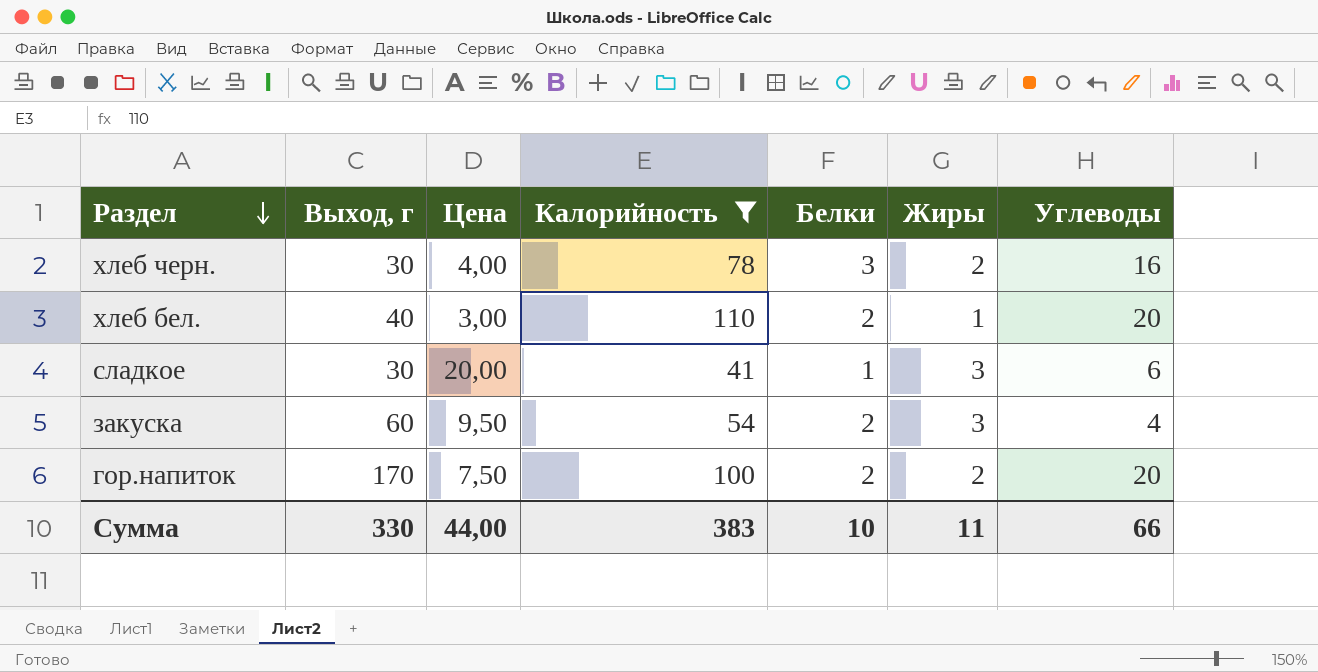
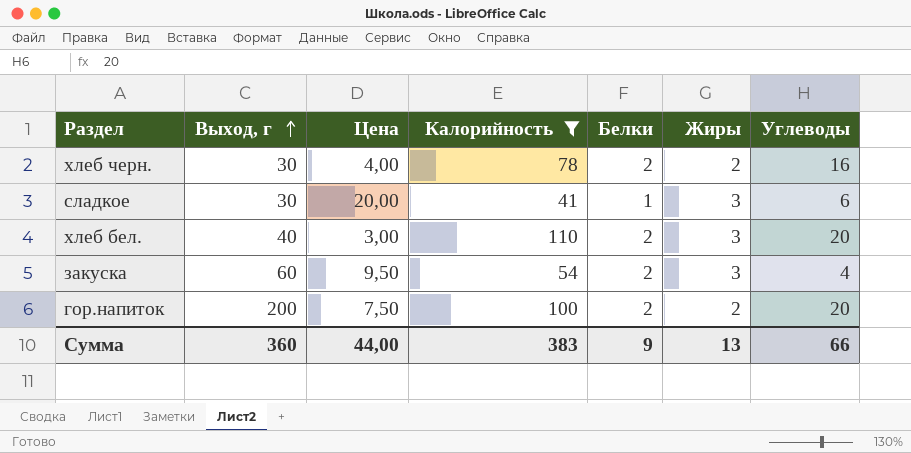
row order: Раздел descending -> Выход, г ascending
хлеб черн. | Белки: 3 -> 2
хлеб бел. | Жиры: 1 -> 3
гор.напиток | Выход, г: 170 -> 200
Сумма | Выход, г: 330 -> 360
Сумма | Белки: 10 -> 9
Сумма | Жиры: 11 -> 13

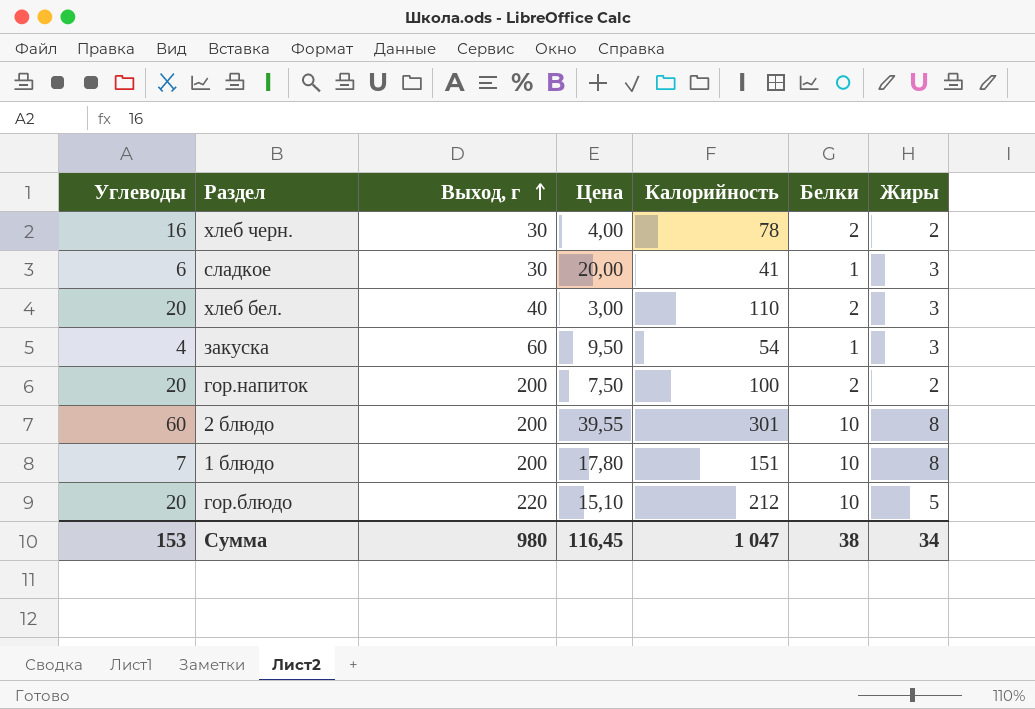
filter: Калорийность <= 110 -> none
column Углеводы | position: 7 -> 1
закуска | Белки: 2 -> 1
Сумма | Углеводы: 66 -> 153
Сумма | Выход, г: 360 -> 980
Сумма | Цена: 44,00 -> 116,45
Сумма | Калорийность: 383 -> 1 047
Сумма | Белки: 9 -> 38
Сумма | Жиры: 13 -> 34

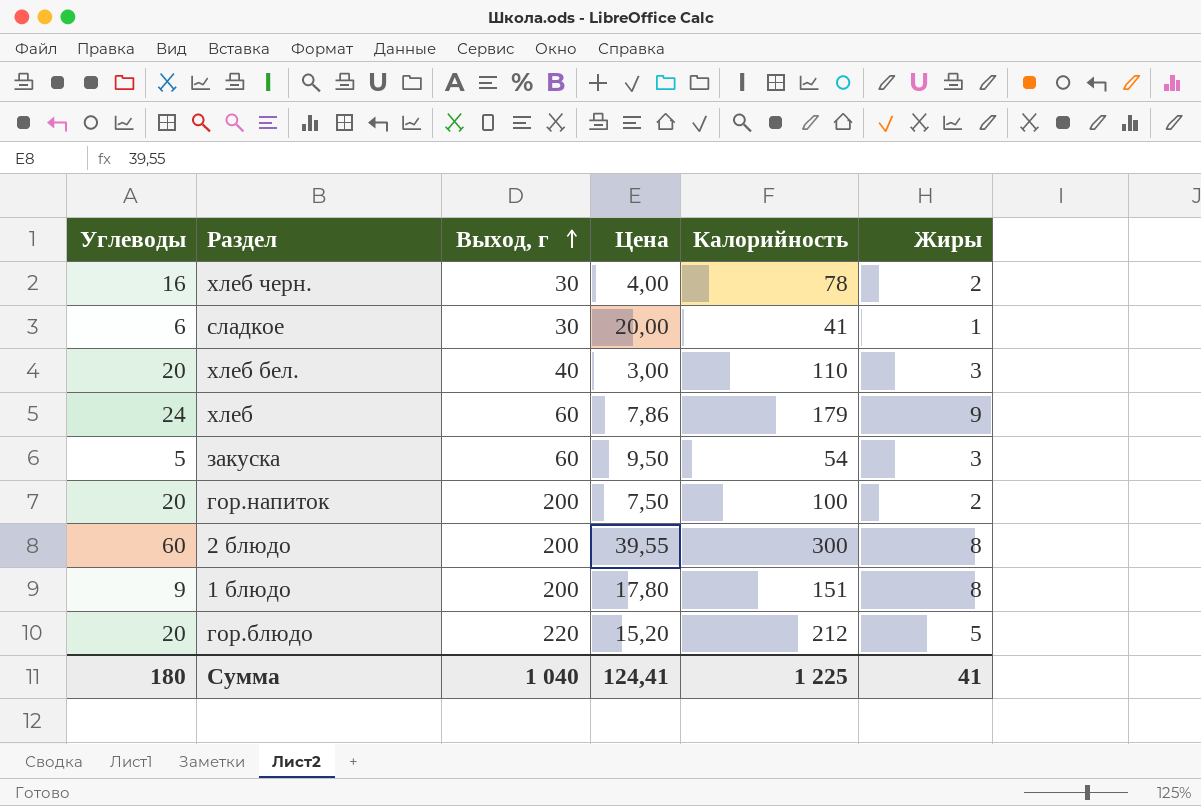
column Белки | position: 6 -> none
сладкое | Жиры: 3 -> 1
row хлеб: none -> 24 | 60 | 7,86 | 179 | 9
закуска | Углеводы: 4 -> 5
2 блюдо | Калорийность: 301 -> 300
1 блюдо | Углеводы: 7 -> 9
гор.блюдо | Цена: 15,10 -> 15,20
Сумма | Углеводы: 153 -> 180
Сумма | Выход, г: 980 -> 1 040
Сумма | Цена: 116,45 -> 124,41
Сумма | Калорийность: 1 047 -> 1 225
Сумма | Жиры: 34 -> 41

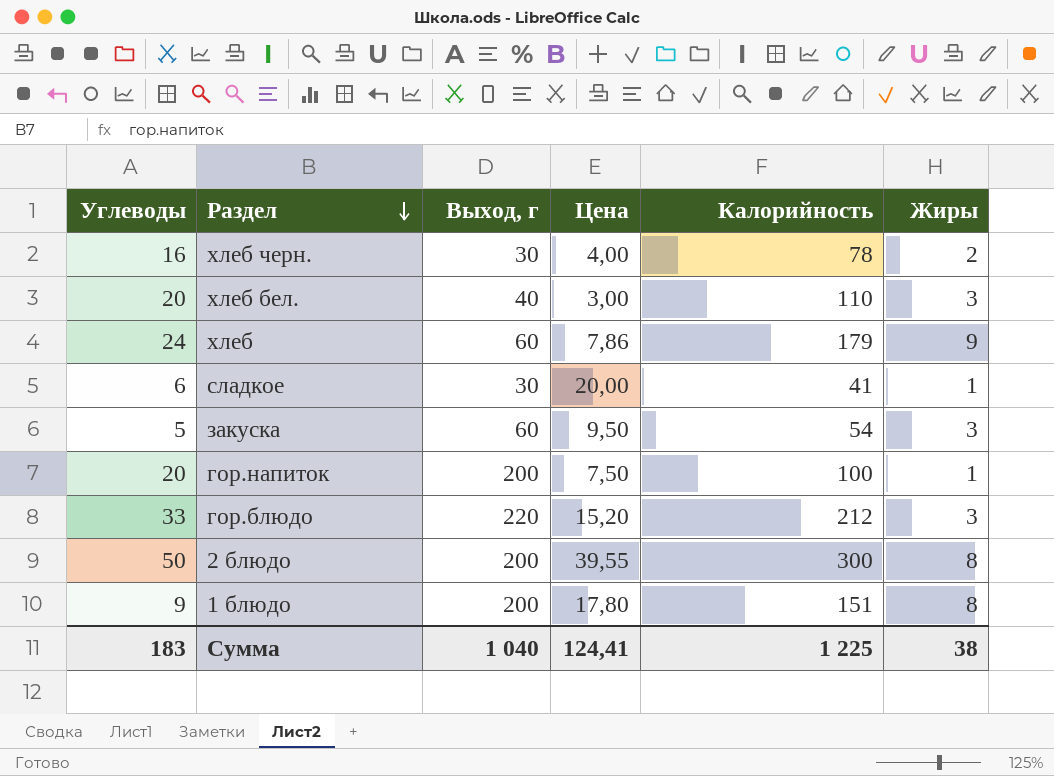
row order: Выход, г ascending -> Раздел descending
гор.напиток | Жиры: 2 -> 1
гор.блюдо | Углеводы: 20 -> 33
гор.блюдо | Жиры: 5 -> 3
2 блюдо | Углеводы: 60 -> 50
Сумма | Углеводы: 180 -> 183
Сумма | Жиры: 41 -> 38

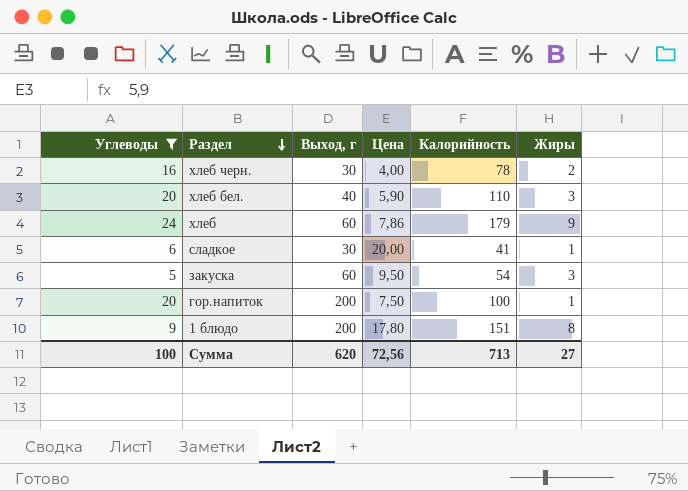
filter: none -> Углеводы <= 24
хлеб бел. | Цена: 3,00 -> 5,90
Сумма | Углеводы: 183 -> 100
Сумма | Выход, г: 1 040 -> 620
Сумма | Цена: 124,41 -> 72,56
Сумма | Калорийность: 1 225 -> 713
Сумма | Жиры: 38 -> 27

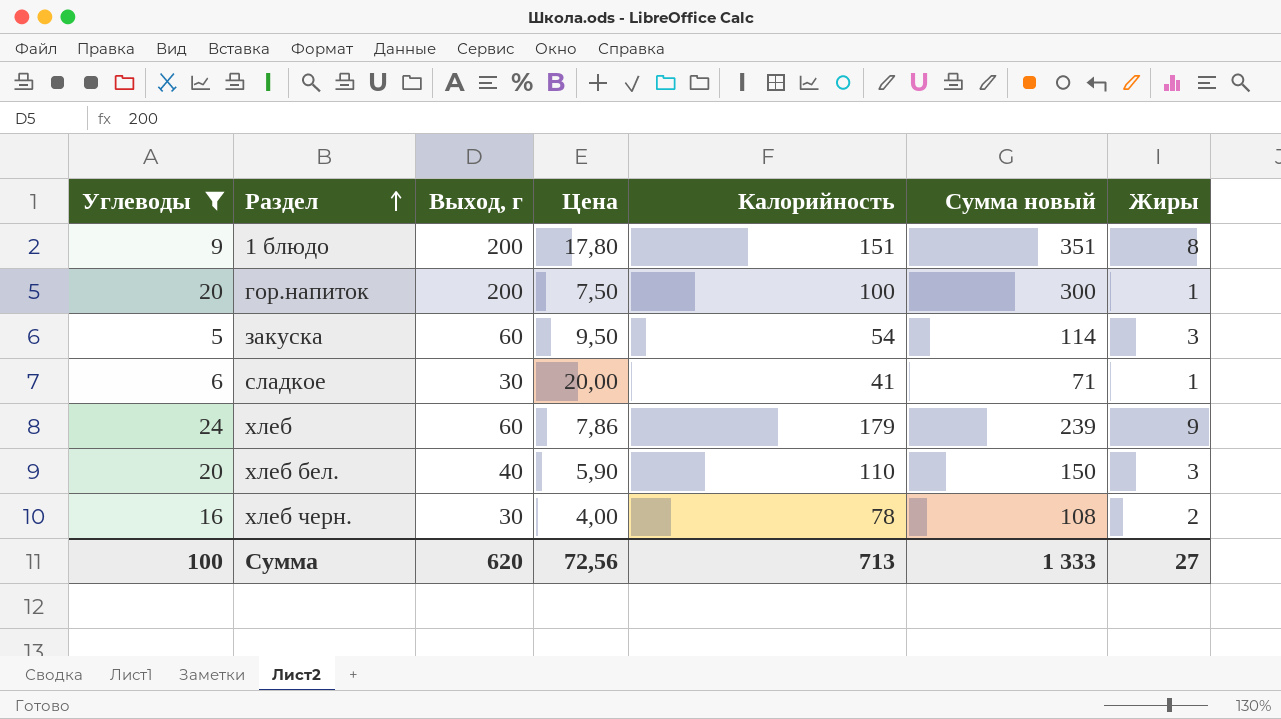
row order: Раздел descending -> Раздел ascending
column Сумма новый | formula: none -> [Выход, г] + [Калорийность]

